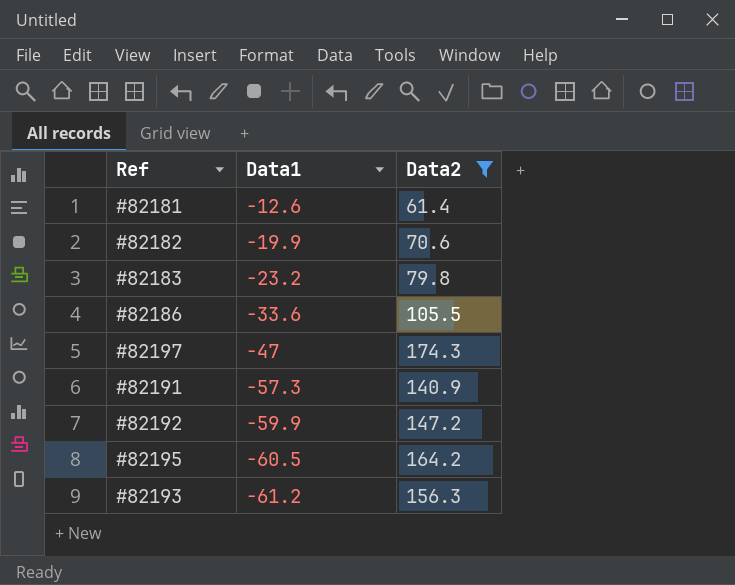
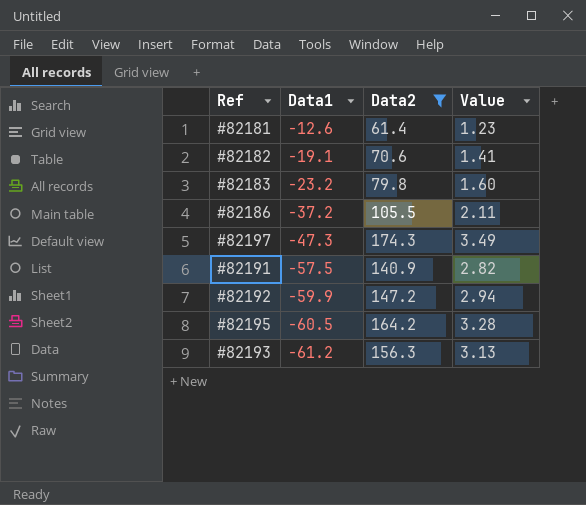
column Value | formula: none -> [Data2] * 0.02
#82182 | Data1: -19.9 -> -19.1
#82186 | Data1: -33.6 -> -37.2
#82197 | Data1: -47 -> -47.3
#82191 | Data1: -57.3 -> -57.5

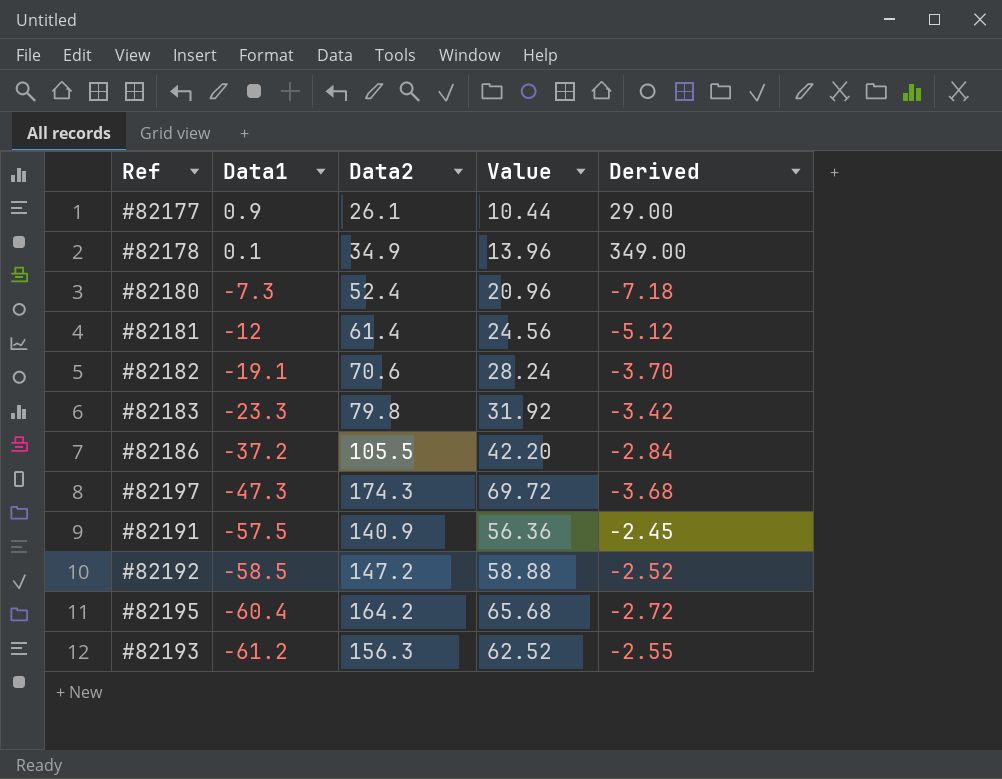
filter: Data2 >= 61.4 -> none
column Value | formula: [Data2] * 0.02 -> [Data2] * 0.4
column Derived | formula: none -> [Data2] / [Data1]
#82181 | Data1: -12.6 -> -12
#82183 | Data1: -23.2 -> -23.3
#82192 | Data1: -59.9 -> -58.5
#82195 | Data1: -60.5 -> -60.4

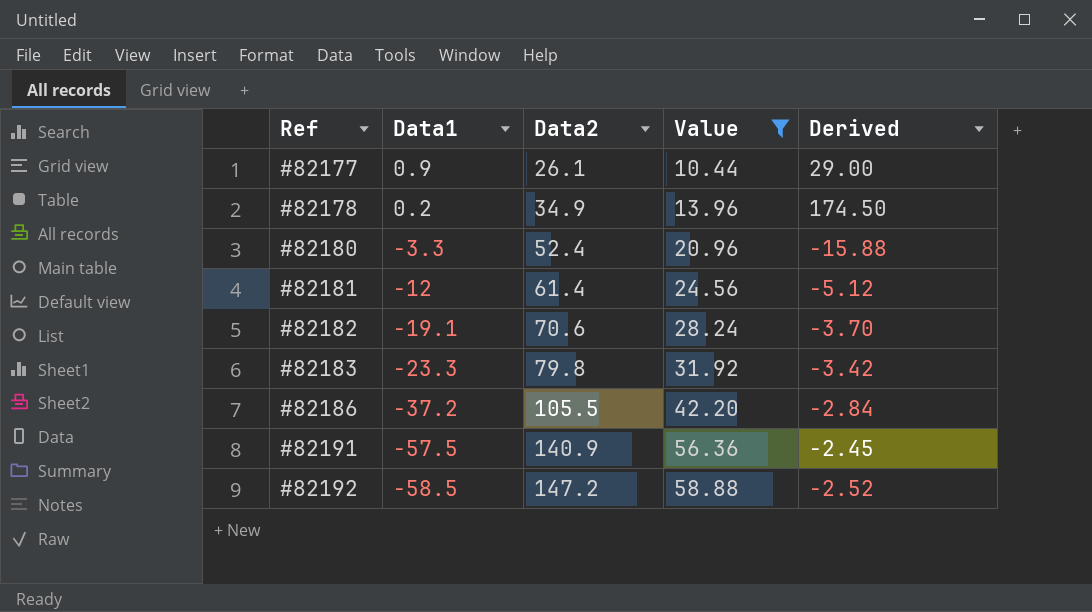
filter: none -> Value <= 58.88
#82178 | Data1: 0.1 -> 0.2
#82178 | Derived: 349.00 -> 174.50
#82180 | Data1: -7.3 -> -3.3
#82180 | Derived: -7.18 -> -15.88

